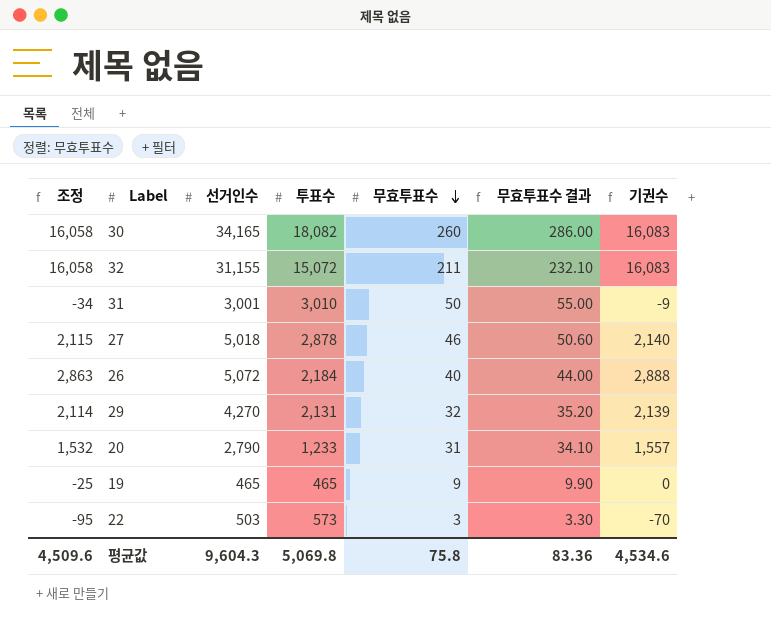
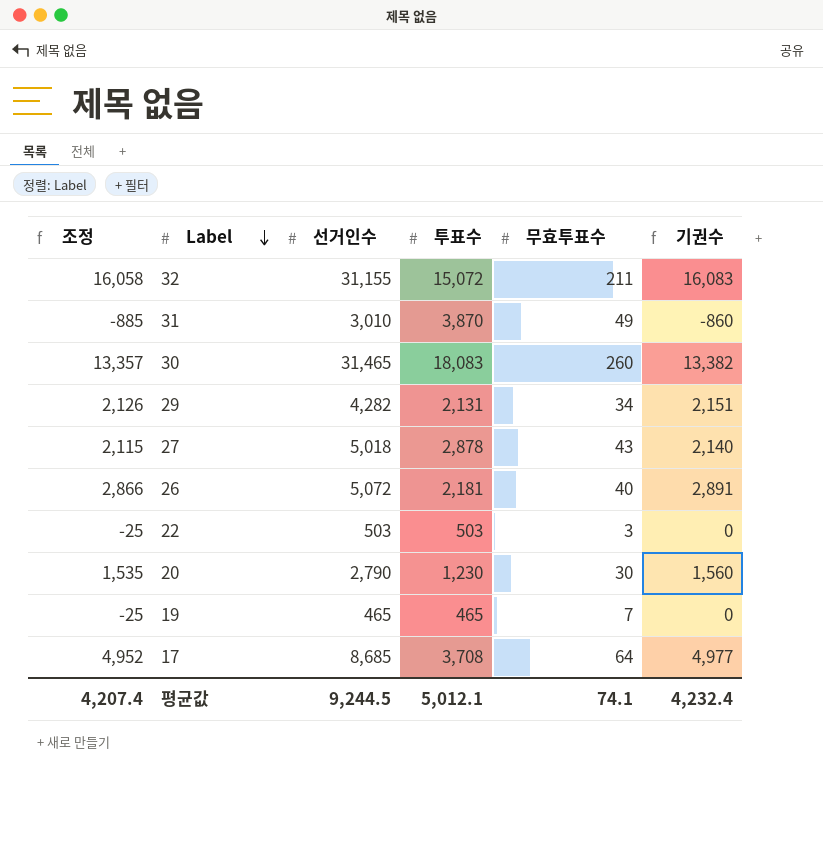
row order: 무효투표수 descending -> Label descending
column 무효투표수 결과 | formula: [무효투표수] * 1.1 -> none
31 | 조정: -34 -> -885
31 | 선거인수: 3,001 -> 3,010
31 | 투표수: 3,010 -> 3,870
31 | 무효투표수: 50 -> 49
31 | 기권수: -9 -> -860
30 | 조정: 16,058 -> 13,357
30 | 선거인수: 34,165 -> 31,465
30 | 투표수: 18,082 -> 18,083
30 | 기권수: 16,083 -> 13,382
29 | 조정: 2,114 -> 2,126
29 | 선거인수: 4,270 -> 4,282
29 | 무효투표수: 32 -> 34
29 | 기권수: 2,139 -> 2,151
27 | 무효투표수: 46 -> 43
26 | 조정: 2,863 -> 2,866
26 | 투표수: 2,184 -> 2,181
26 | 기권수: 2,888 -> 2,891
22 | 조정: -95 -> -25
22 | 투표수: 573 -> 503
22 | 기권수: -70 -> 0
20 | 조정: 1,532 -> 1,535
20 | 투표수: 1,233 -> 1,230
20 | 무효투표수: 31 -> 30
20 | 기권수: 1,557 -> 1,560
19 | 무효투표수: 9 -> 7
row 17: none -> 4,952 | 8,685 | 3,708 | 64 | 4,977
평균값 | 조정: 4,509.6 -> 4,207.4
평균값 | 선거인수: 9,604.3 -> 9,244.5
평균값 | 투표수: 5,069.8 -> 5,012.1
평균값 | 무효투표수: 75.8 -> 74.1
평균값 | 기권수: 4,534.6 -> 4,232.4

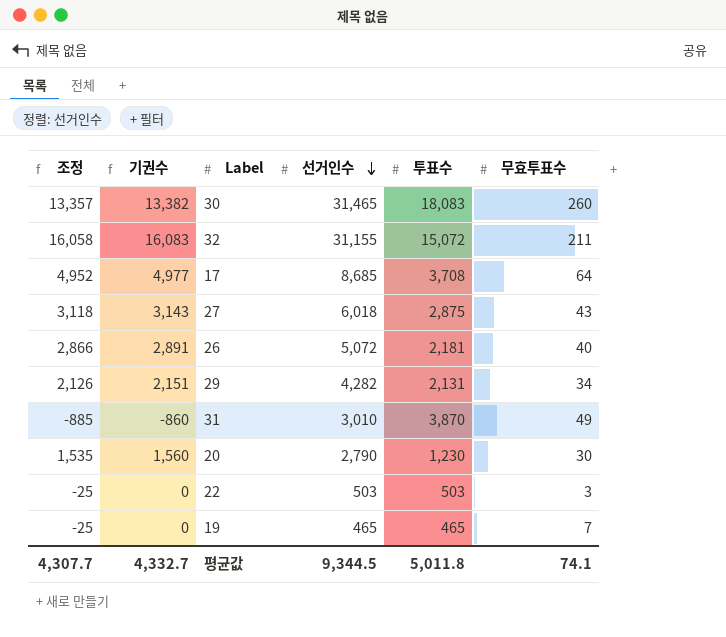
row order: Label descending -> 선거인수 descending
column 기권수 | position: 6 -> 2
27 | 조정: 2,115 -> 3,118
27 | 기권수: 2,140 -> 3,143
27 | 선거인수: 5,018 -> 6,018
27 | 투표수: 2,878 -> 2,875
평균값 | 조정: 4,207.4 -> 4,307.7
평균값 | 기권수: 4,232.4 -> 4,332.7
평균값 | 선거인수: 9,244.5 -> 9,344.5
평균값 | 투표수: 5,012.1 -> 5,011.8

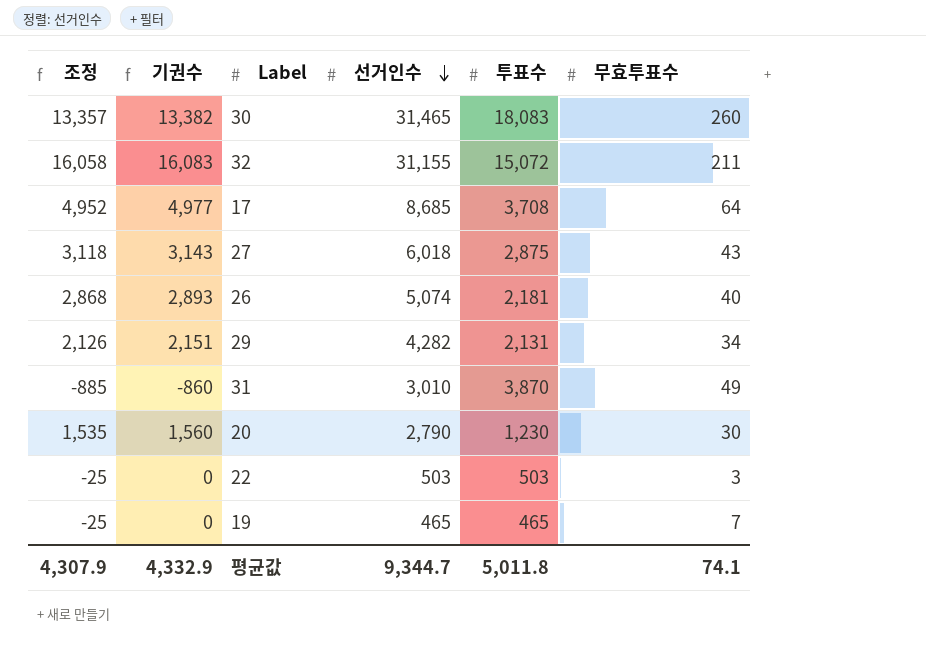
26 | 조정: 2,866 -> 2,868
26 | 기권수: 2,891 -> 2,893
26 | 선거인수: 5,072 -> 5,074
평균값 | 조정: 4,307.7 -> 4,307.9
평균값 | 기권수: 4,332.7 -> 4,332.9
평균값 | 선거인수: 9,344.5 -> 9,344.7

